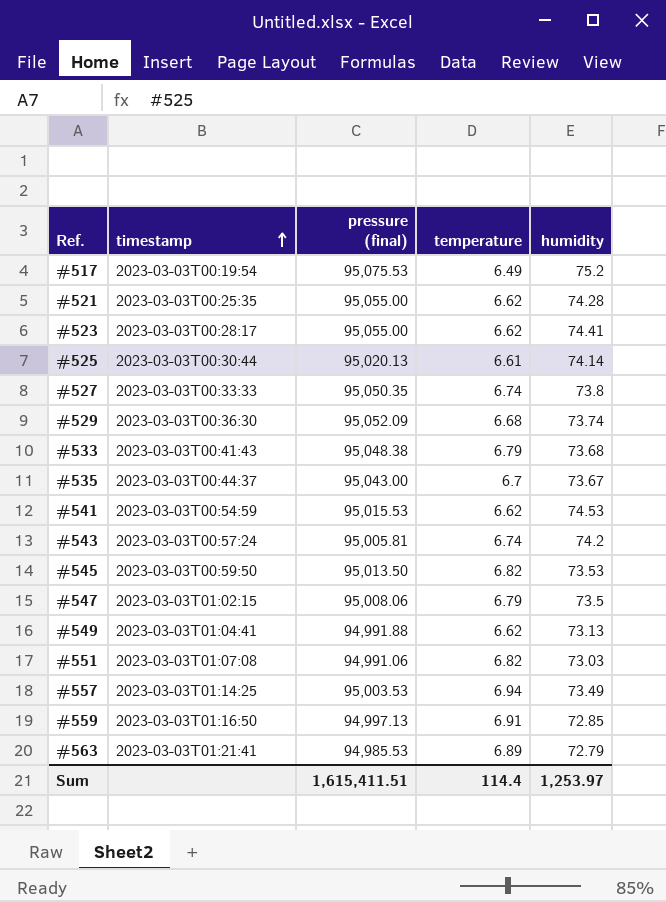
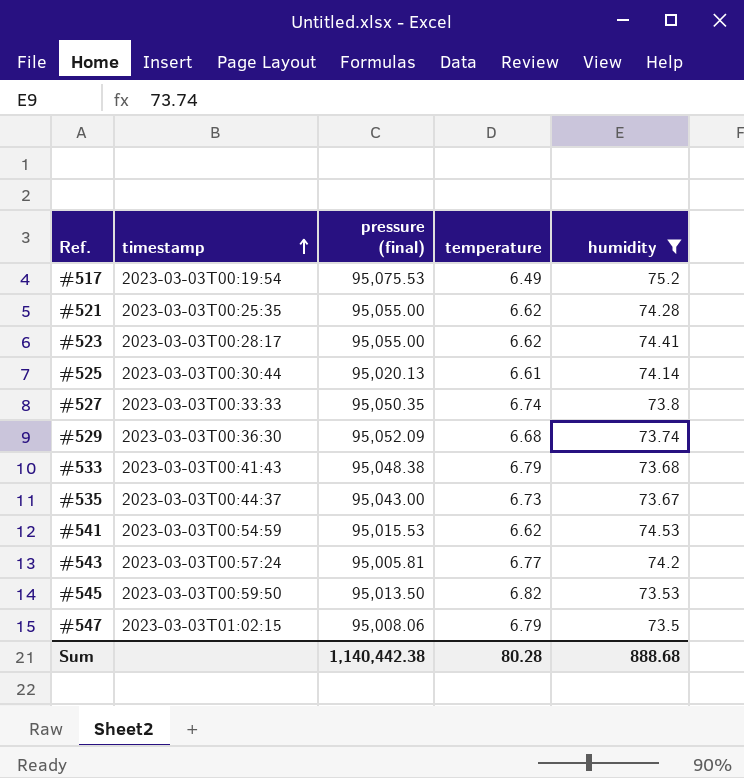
filter: none -> humidity >= 73.5
#535 | temperature: 6.7 -> 6.73
#543 | temperature: 6.74 -> 6.77
Sum | pressure (final): 1,615,411.51 -> 1,140,442.38
Sum | temperature: 114.4 -> 80.28
Sum | humidity: 1,253.97 -> 888.68

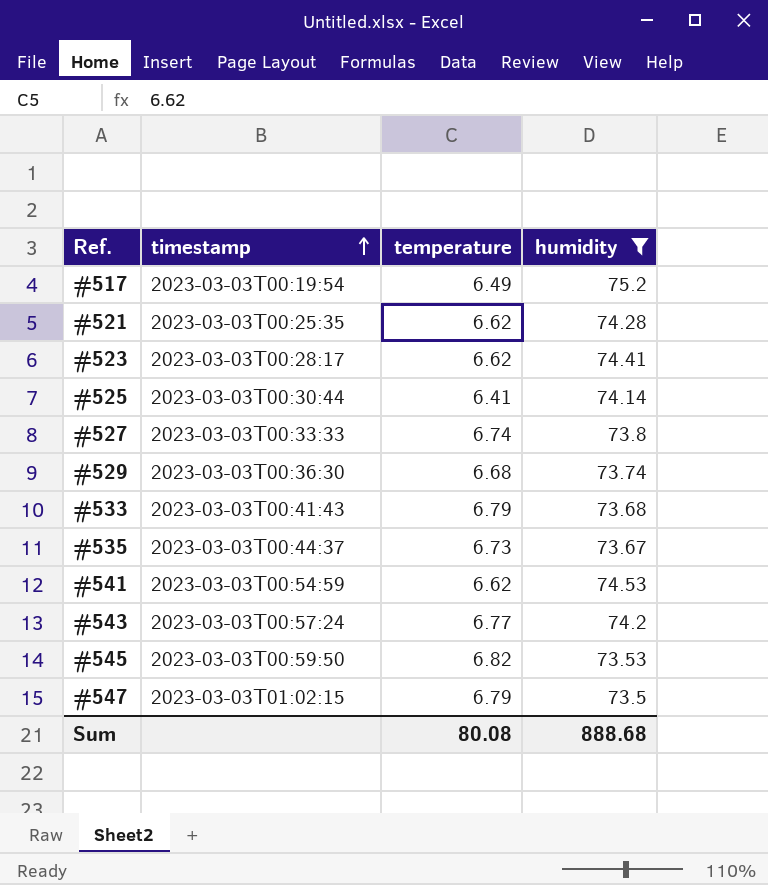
column pressure (final) | position: 3 -> none
#525 | temperature: 6.61 -> 6.41
Sum | temperature: 80.28 -> 80.08

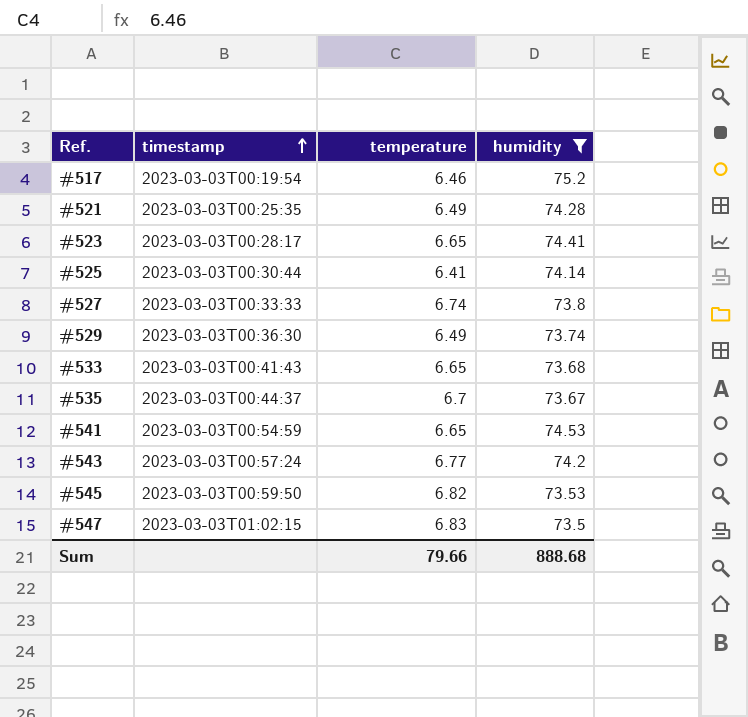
#517 | temperature: 6.49 -> 6.46
#521 | temperature: 6.62 -> 6.49
#523 | temperature: 6.62 -> 6.65
#529 | temperature: 6.68 -> 6.49
#533 | temperature: 6.79 -> 6.65
#535 | temperature: 6.73 -> 6.7
#541 | temperature: 6.62 -> 6.65
#547 | temperature: 6.79 -> 6.83
Sum | temperature: 80.08 -> 79.66

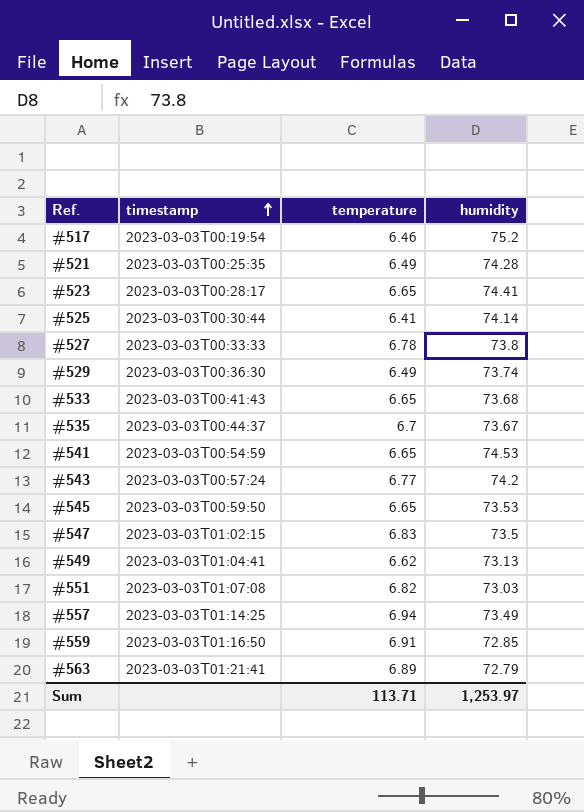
filter: humidity >= 73.5 -> none
#527 | temperature: 6.74 -> 6.78
#545 | temperature: 6.82 -> 6.65
Sum | temperature: 79.66 -> 113.71
Sum | humidity: 888.68 -> 1,253.97

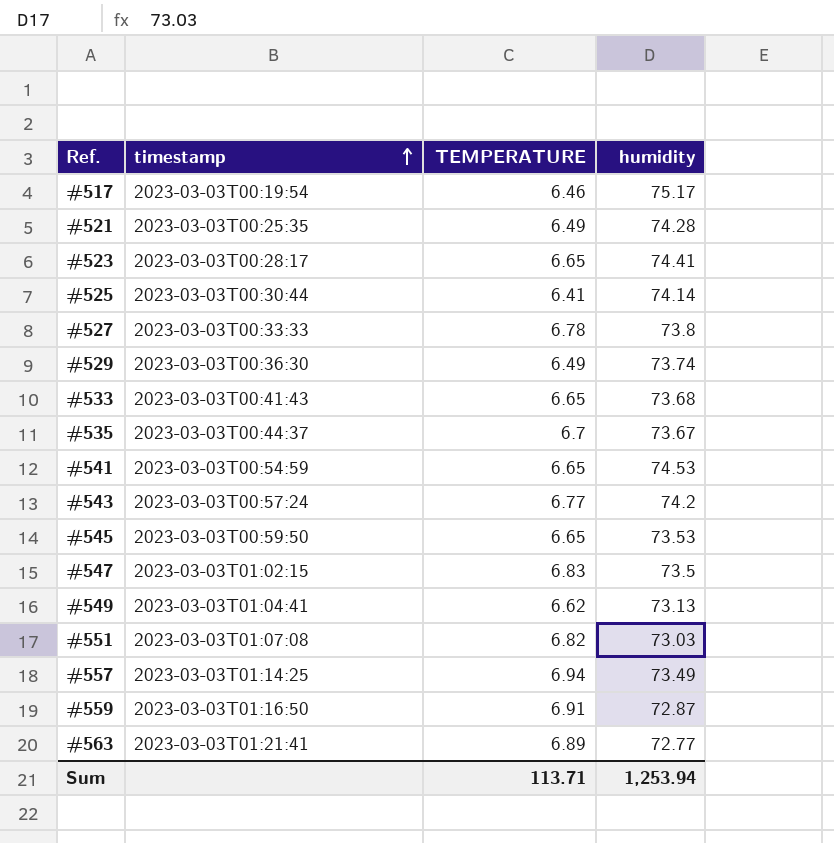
column name: temperature -> TEMPERATURE
#517 | humidity: 75.2 -> 75.17
#559 | humidity: 72.85 -> 72.87
#563 | humidity: 72.79 -> 72.77
Sum | humidity: 1,253.97 -> 1,253.94

